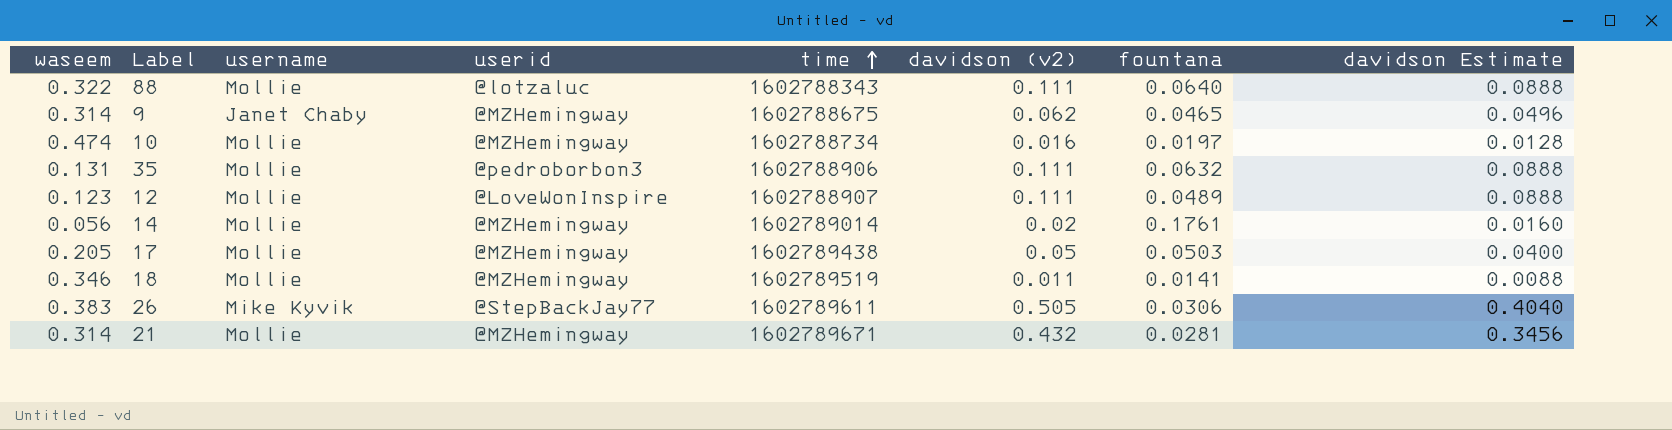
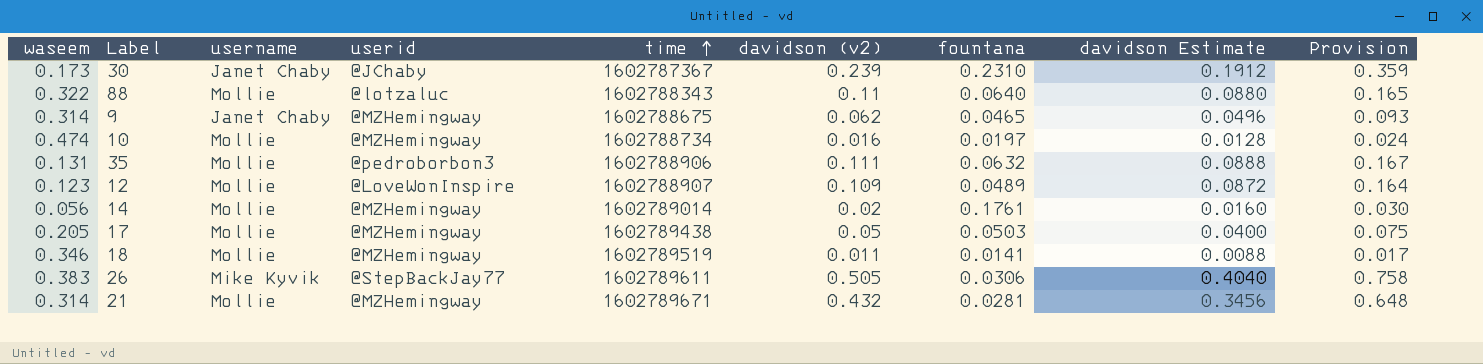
column Provision | formula: none -> [davidson (v2)] * 1.5
row 30: none -> 0.173 | Janet Chaby | @JChaby | 1602787367 | 0.239 | 0.2310 | 0.1912 | 0.359
88 | davidson (v2): 0.111 -> 0.11
88 | davidson Estimate: 0.0888 -> 0.0880
12 | davidson (v2): 0.111 -> 0.109
12 | davidson Estimate: 0.0888 -> 0.0872

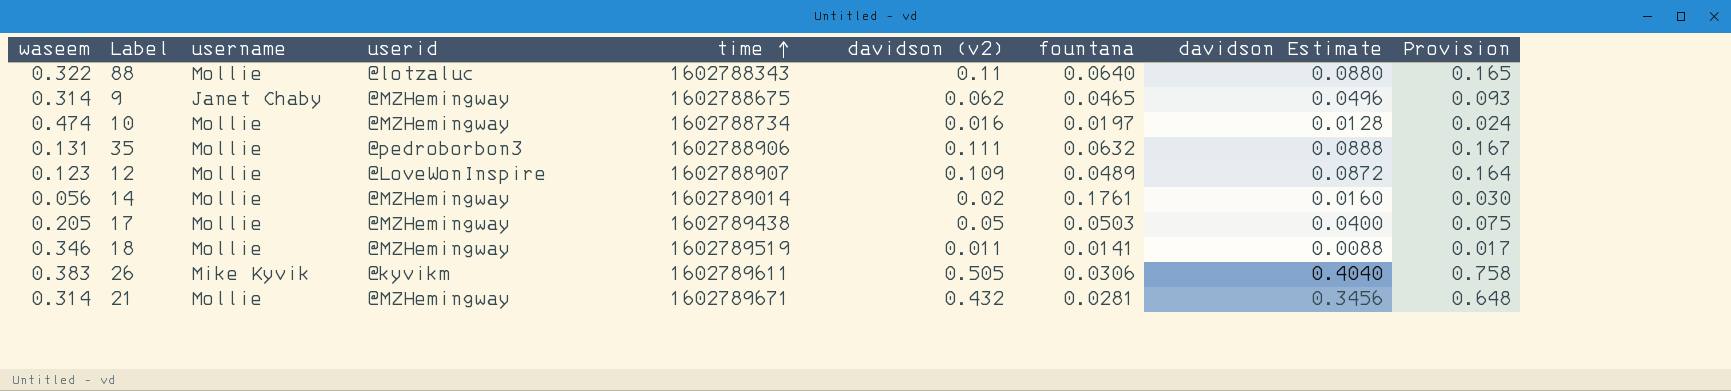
row 30: 0.173 | Janet Chaby | @JChaby | 1602787367 | 0.239 | 0.2310 | 0.1912 | 0.359 -> none
26 | userid: @StepBackJay77 -> @kyvikm

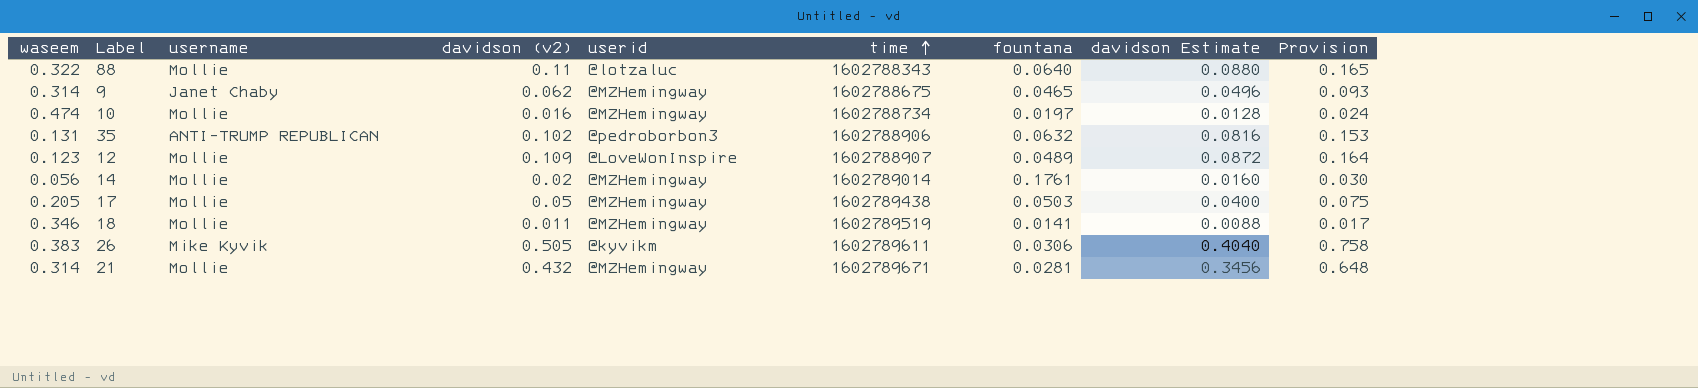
column davidson (v2) | position: 6 -> 4
35 | username: Mollie -> ANTI-TRUMP REPUBLICAN
35 | davidson (v2): 0.111 -> 0.102
35 | davidson Estimate: 0.0888 -> 0.0816
35 | Provision: 0.167 -> 0.153

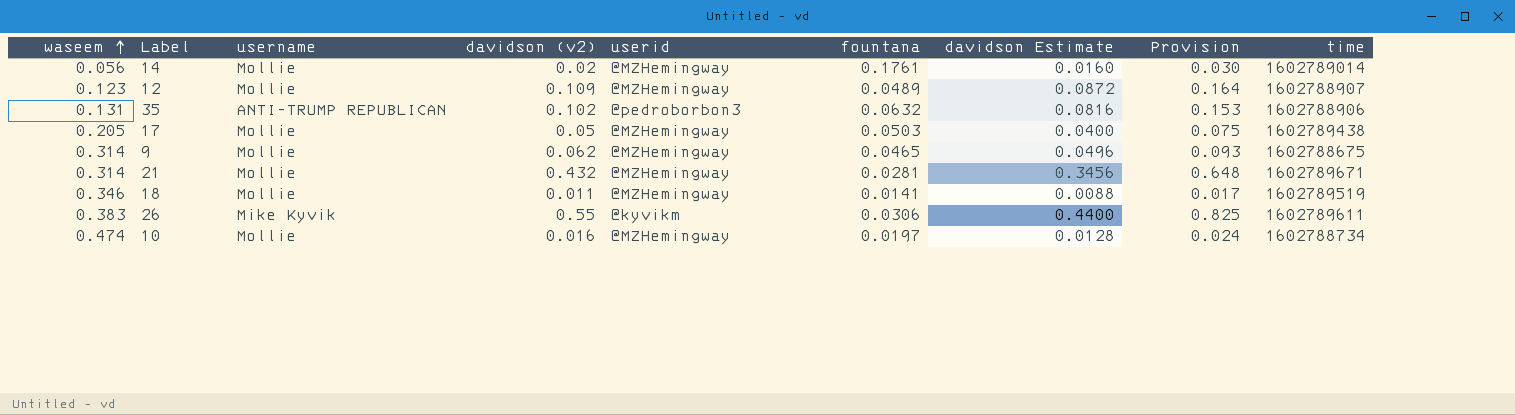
row order: time ascending -> waseem ascending
column time | position: 6 -> 9
row 88: 0.322 | Mollie | 0.11 | @lotzaluc | 1602788343 | 0.0640 | 0.0880 | 0.165 -> none
12 | userid: @LoveWonInspire -> @MZHemingway
9 | username: Janet Chaby -> Mollie
26 | davidson (v2): 0.505 -> 0.55
26 | davidson Estimate: 0.4040 -> 0.4400
26 | Provision: 0.758 -> 0.825

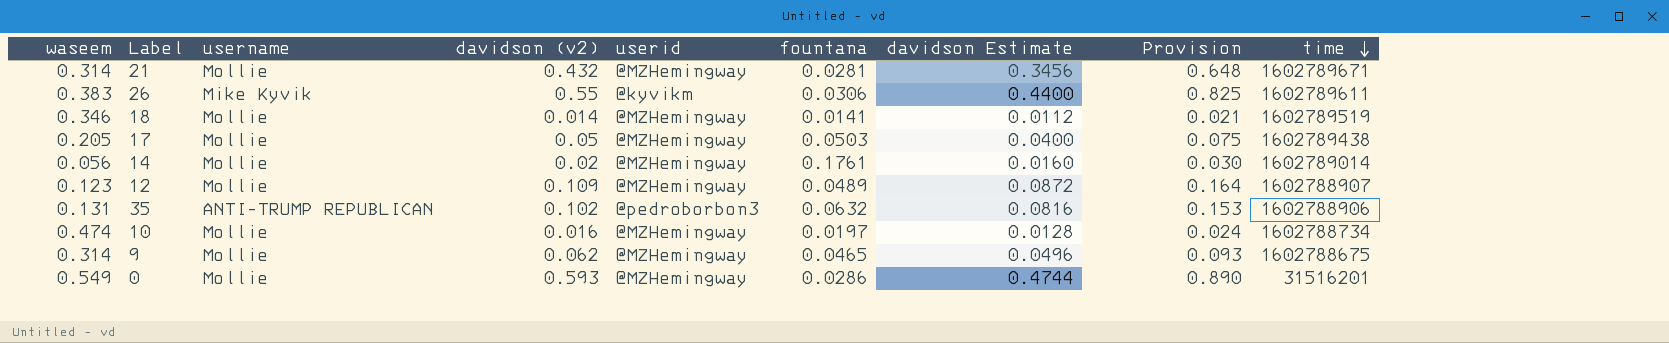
row order: waseem ascending -> time descending
18 | davidson (v2): 0.011 -> 0.014
18 | davidson Estimate: 0.0088 -> 0.0112
18 | Provision: 0.017 -> 0.021
row 0: none -> 0.549 | Mollie | 0.593 | @MZHemingway | 0.0286 | 0.4744 | 0.890 | 31516201

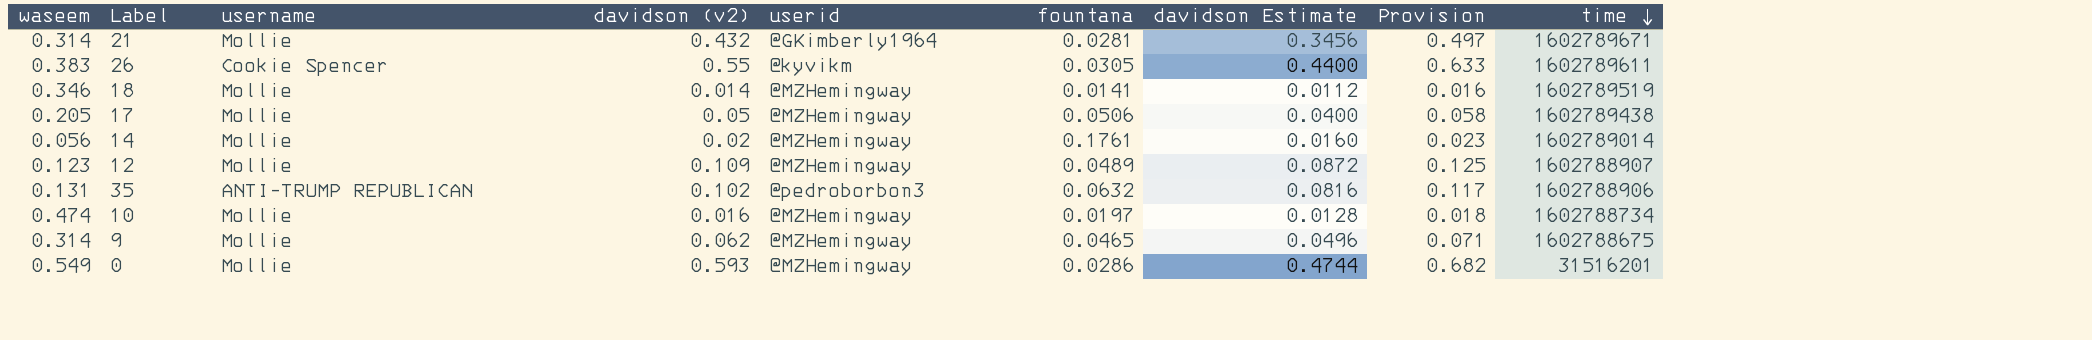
column Provision | formula: [davidson (v2)] * 1.5 -> [davidson (v2)] * 1.15
21 | userid: @MZHemingway -> @GKimberly1964
26 | username: Mike Kyvik -> Cookie Spencer
26 | fountana: 0.0306 -> 0.0305
17 | fountana: 0.0503 -> 0.0506

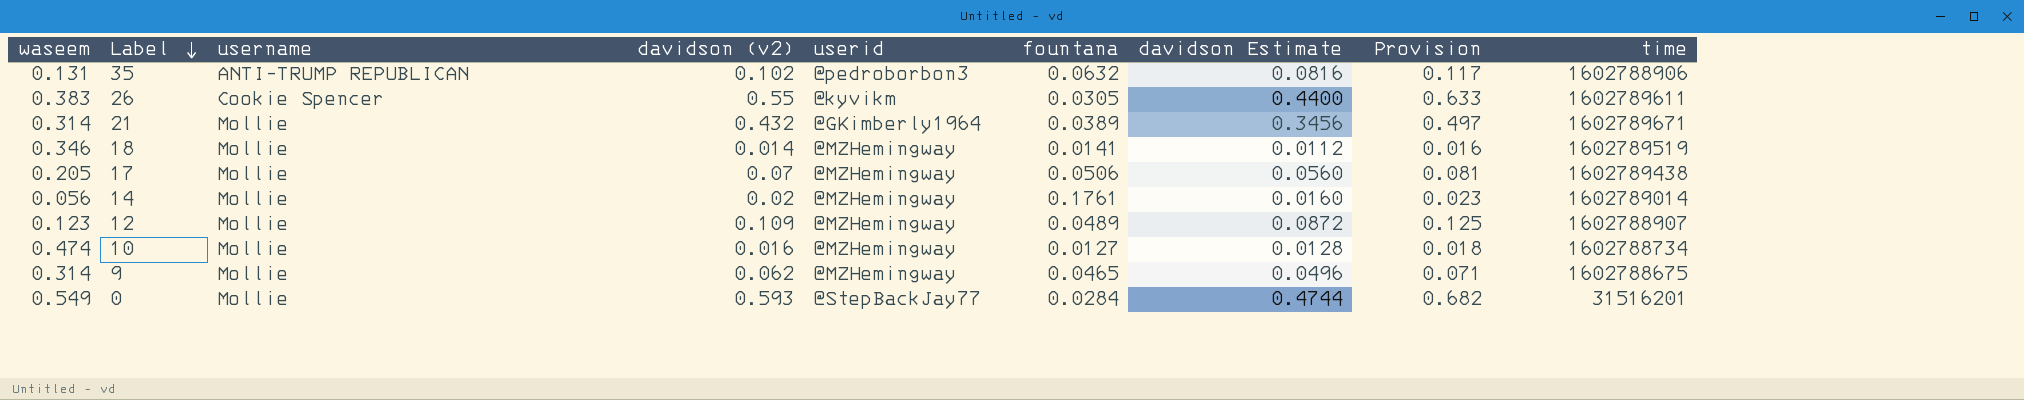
row order: time descending -> Label descending
21 | fountana: 0.0281 -> 0.0389
17 | davidson (v2): 0.05 -> 0.07
17 | davidson Estimate: 0.0400 -> 0.0560
17 | Provision: 0.058 -> 0.081
10 | fountana: 0.0197 -> 0.0127
0 | userid: @MZHemingway -> @StepBackJay77
0 | fountana: 0.0286 -> 0.0284

